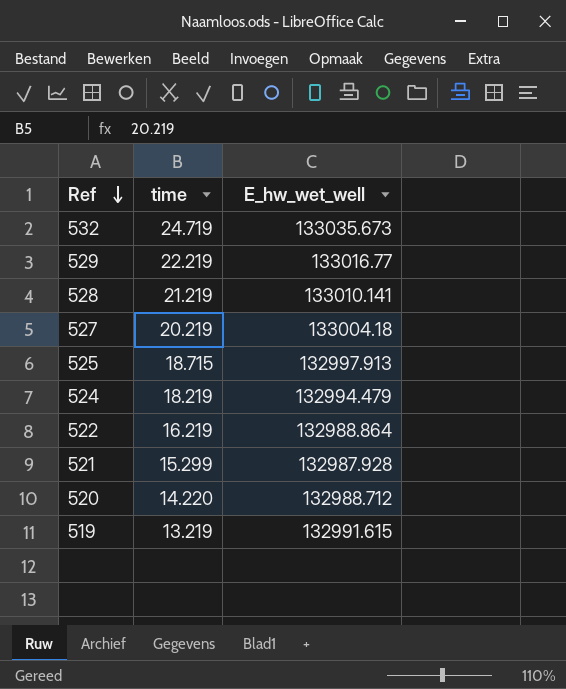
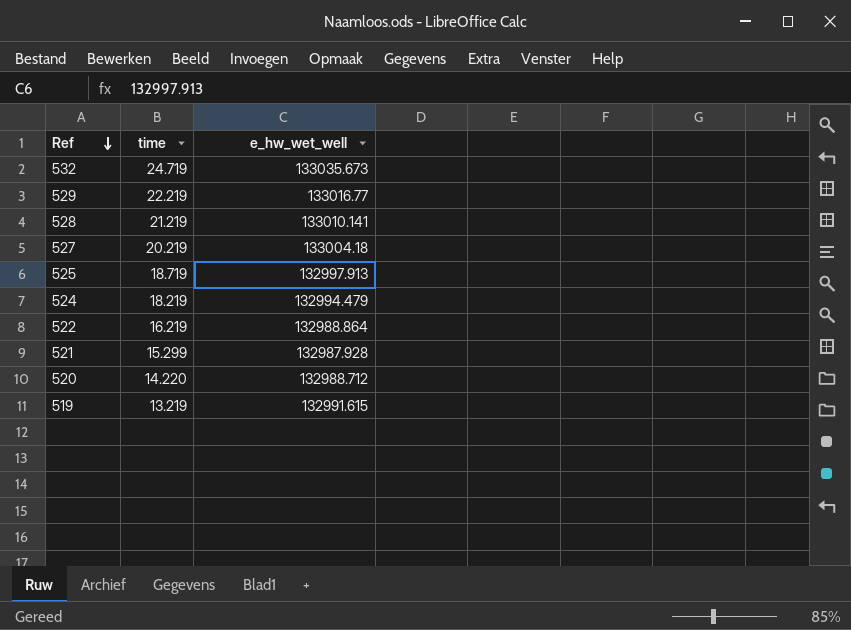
column name: E_hw_wet_well -> e_hw_wet_well
525 | time: 18.715 -> 18.719

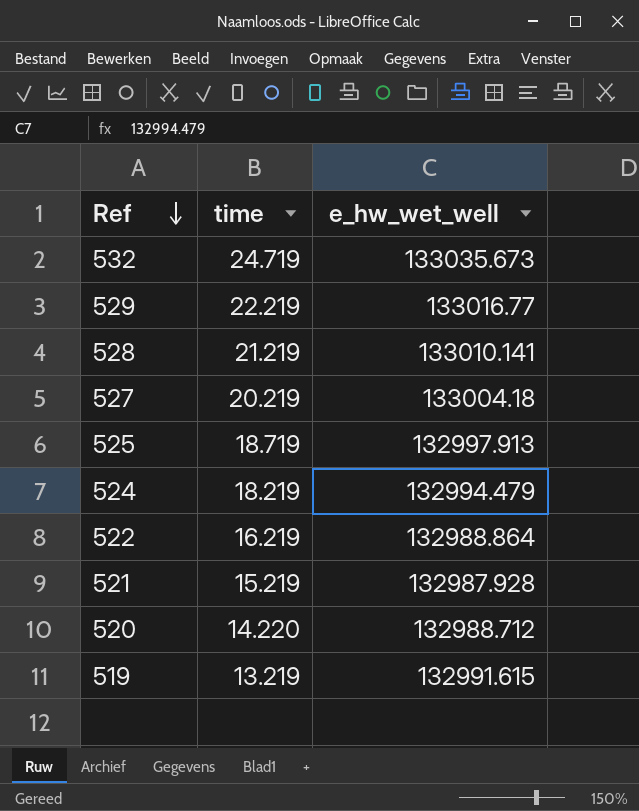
521 | time: 15.299 -> 15.219

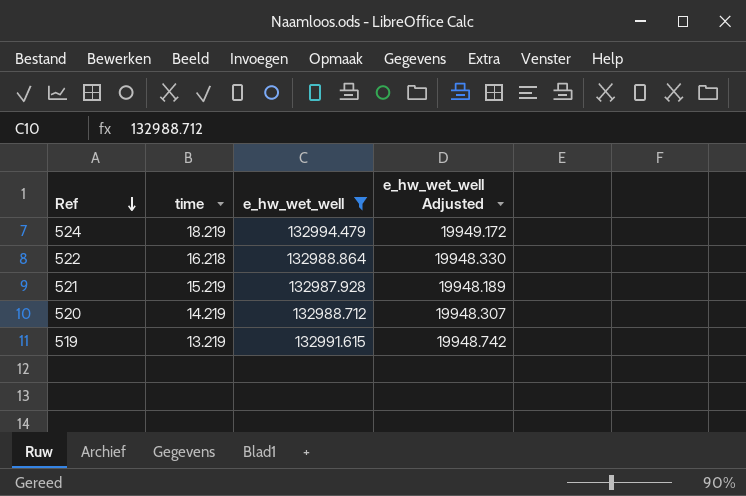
filter: none -> e_hw_wet_well <= 132994.479
column e_hw_wet_well Adjusted | formula: none -> [e_hw_wet_well] * 0.15
522 | time: 16.219 -> 16.218
520 | time: 14.220 -> 14.219

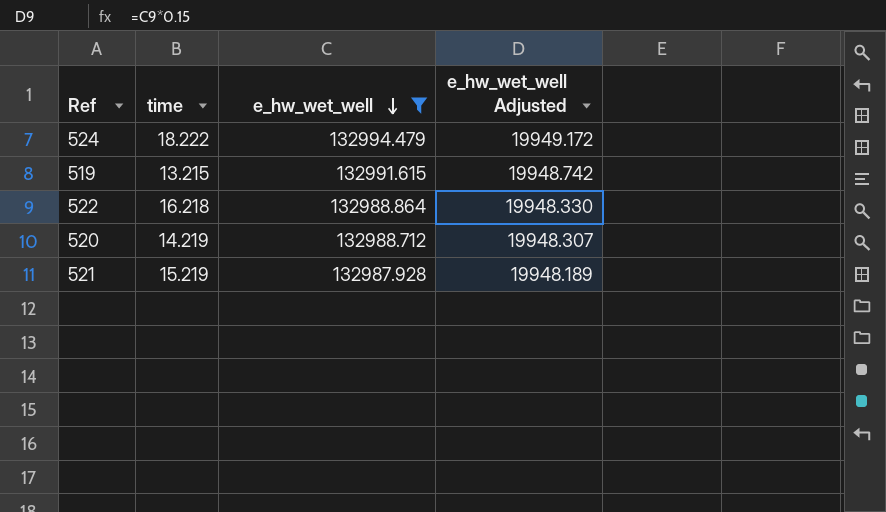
row order: Ref descending -> e_hw_wet_well descending
524 | time: 18.219 -> 18.222
519 | time: 13.219 -> 13.215

